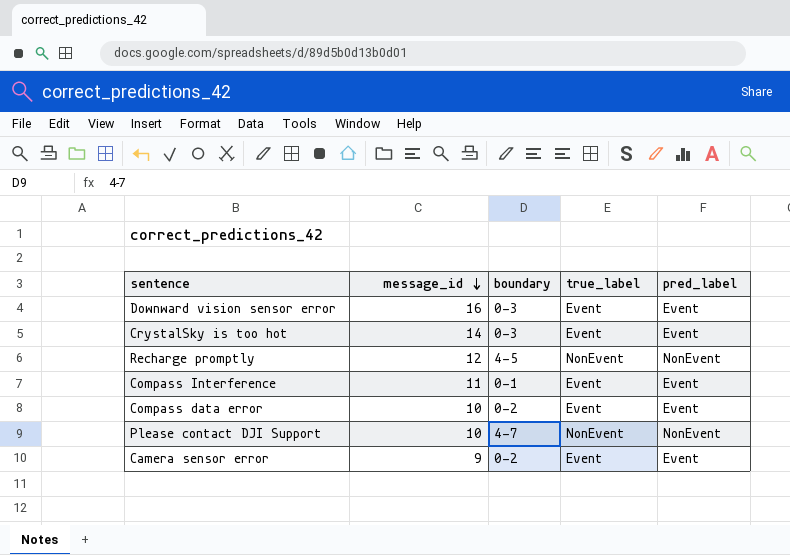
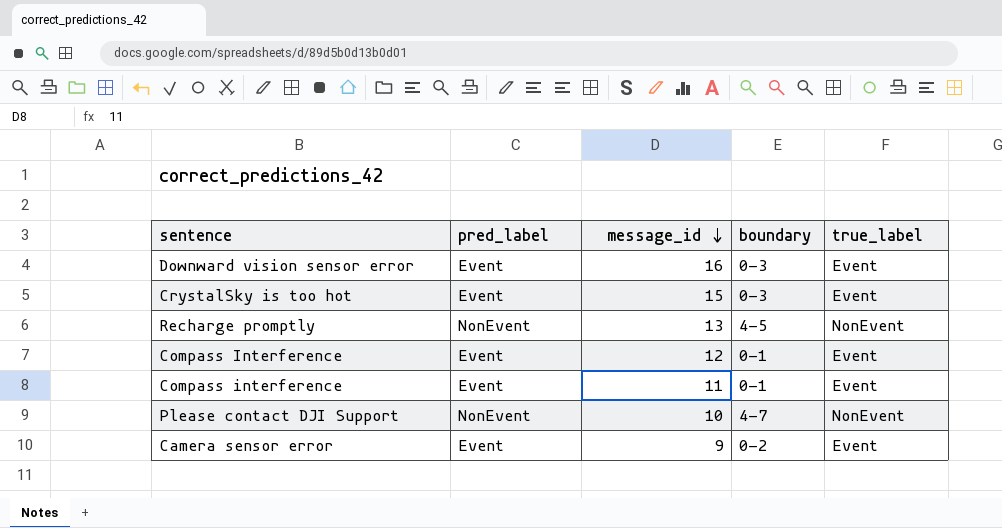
column pred_label | position: 5 -> 2
row Compass data error: 10 | 0-2 | Event | Event -> none
CrystalSky is too hot | message_id: 14 -> 15
Recharge promptly | message_id: 12 -> 13
Compass Interference | message_id: 11 -> 12
row Compass interference: none -> Event | 11 | 0-1 | Event

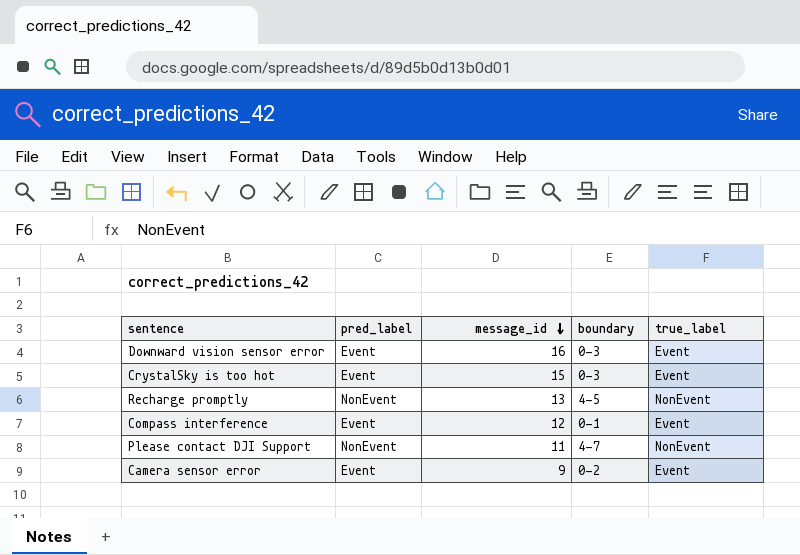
row Compass Interference: Event | 12 | 0-1 | Event -> none
Compass interference | message_id: 11 -> 12
Please contact DJI Support | message_id: 10 -> 11

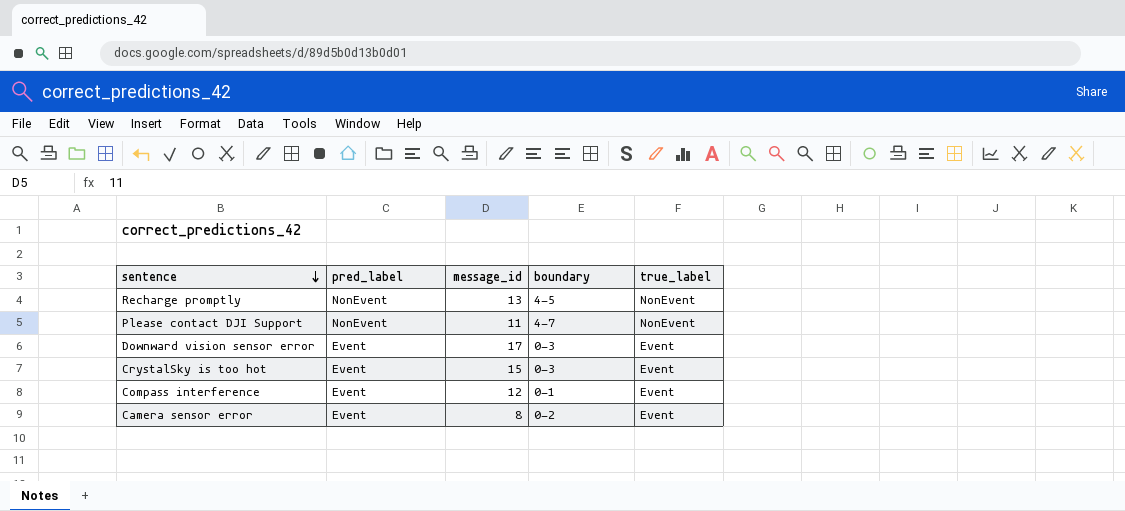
row order: message_id descending -> sentence descending
Downward vision sensor error | message_id: 16 -> 17
Camera sensor error | message_id: 9 -> 8

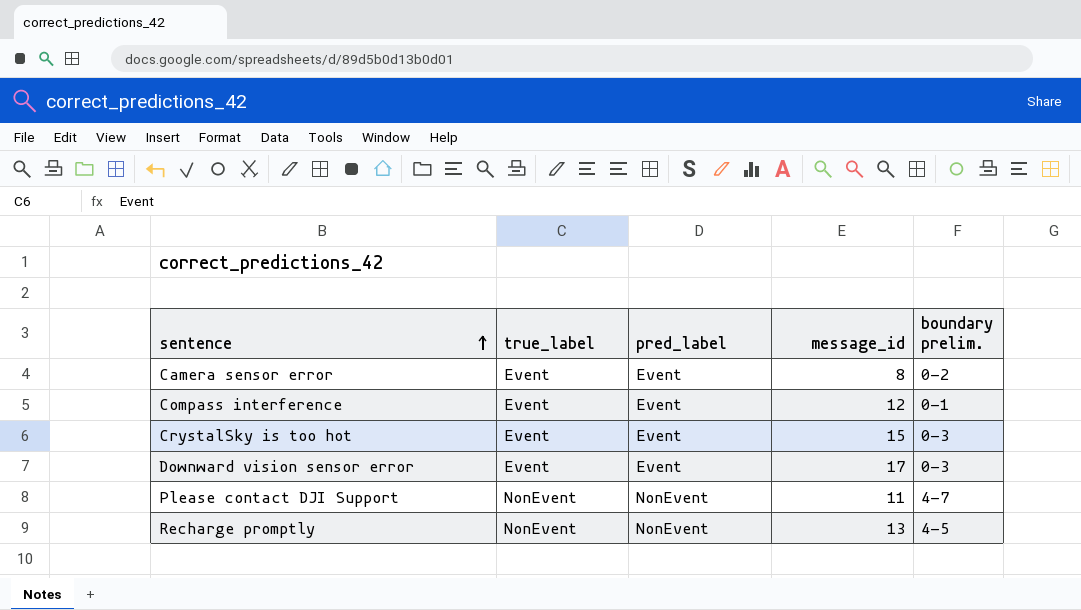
row order: sentence descending -> sentence ascending
column true_label | position: 5 -> 2
column name: boundary -> boundary prelim.

